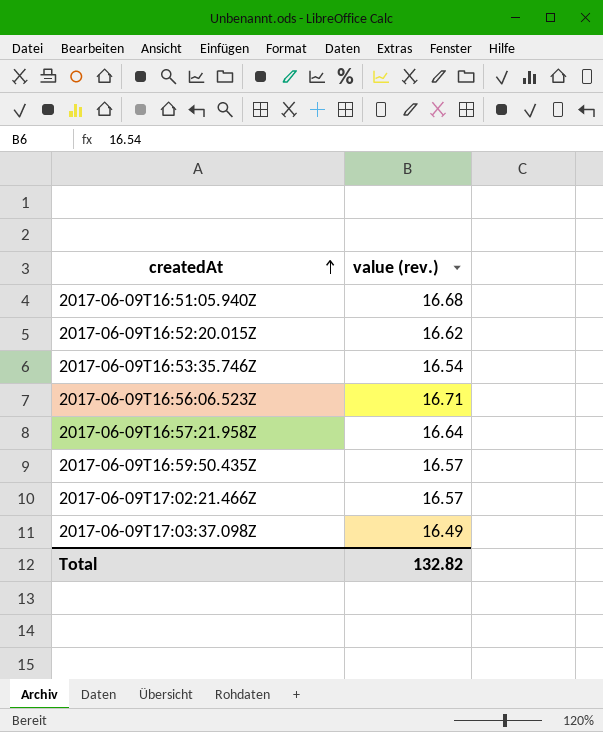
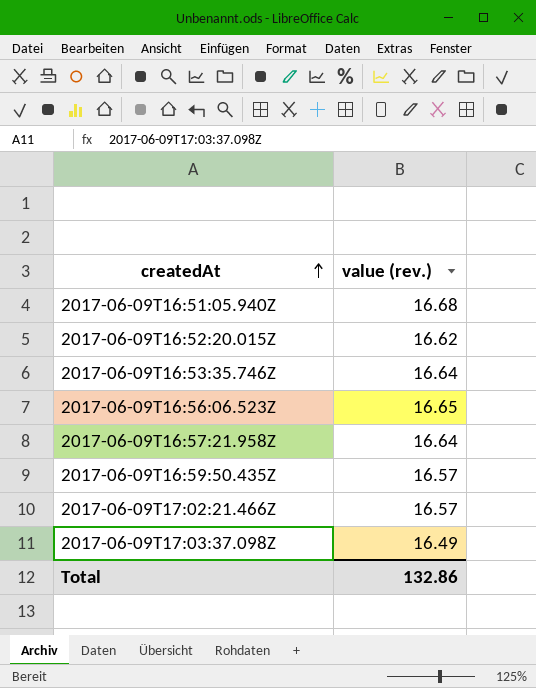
2017-06-09T16:53:35.746Z | value (rev.): 16.54 -> 16.64
2017-06-09T16:56:06.523Z | value (rev.): 16.71 -> 16.65
Total | value (rev.): 132.82 -> 132.86

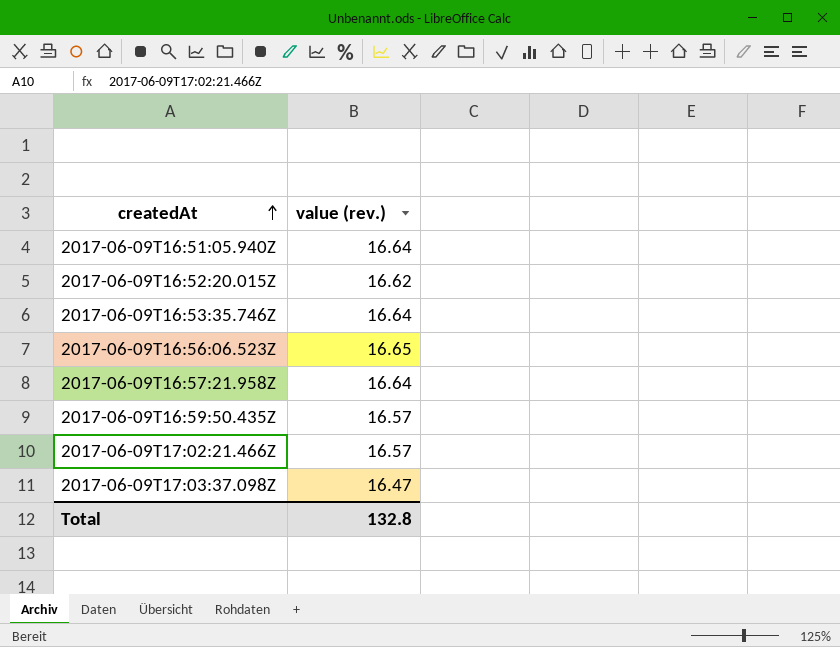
2017-06-09T16:51:05.940Z | value (rev.): 16.68 -> 16.64
2017-06-09T17:03:37.098Z | value (rev.): 16.49 -> 16.47
Total | value (rev.): 132.86 -> 132.8

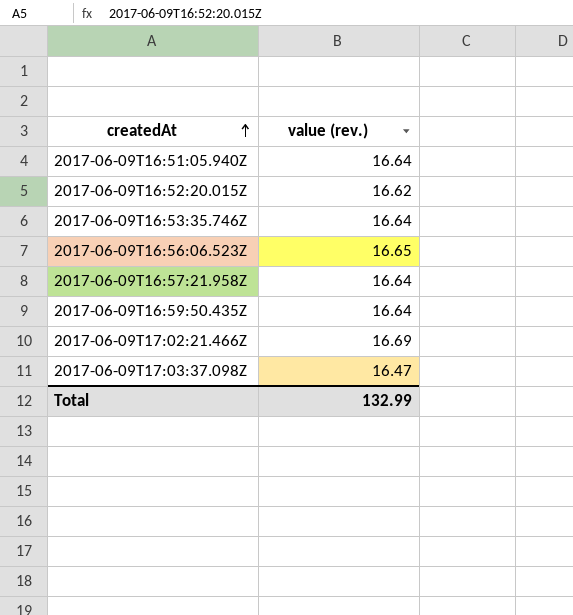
2017-06-09T16:59:50.435Z | value (rev.): 16.57 -> 16.64
2017-06-09T17:02:21.466Z | value (rev.): 16.57 -> 16.69
Total | value (rev.): 132.8 -> 132.99

